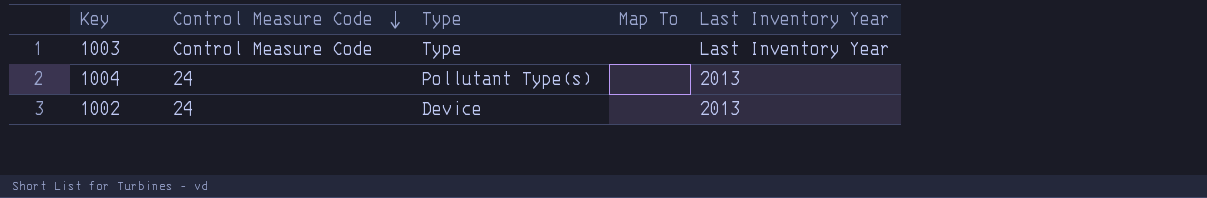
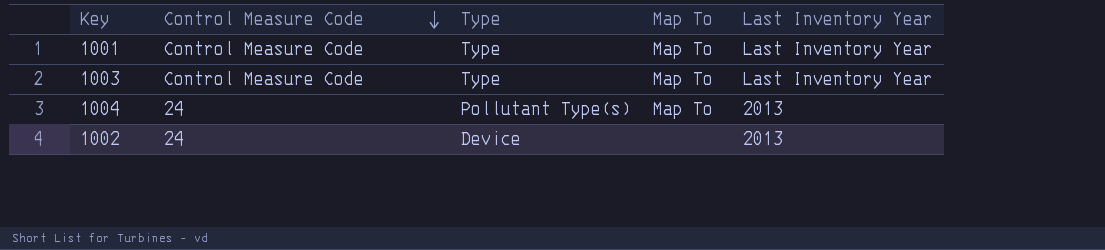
row 1001: none -> Control Measure Code | Type | Map To | Last Inventory Year
1003 | Map To: none -> Map To
1004 | Map To: none -> Map To

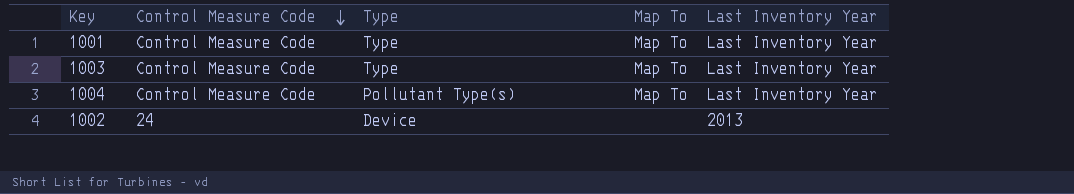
1004 | Control Measure Code: 24 -> Control Measure Code
1004 | Last Inventory Year: 2013 -> Last Inventory Year

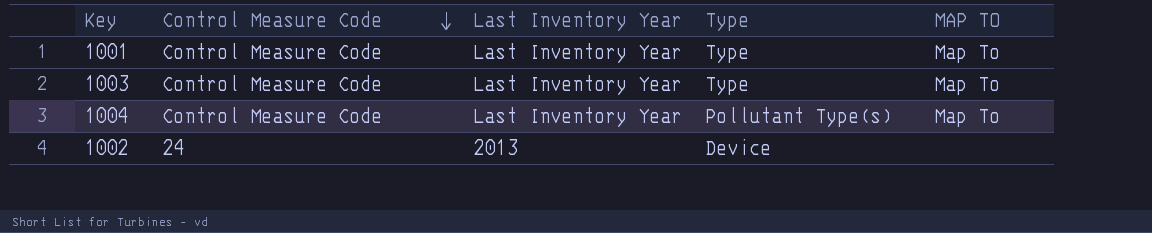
column Last Inventory Year | position: 5 -> 3
column name: Map To -> MAP TO

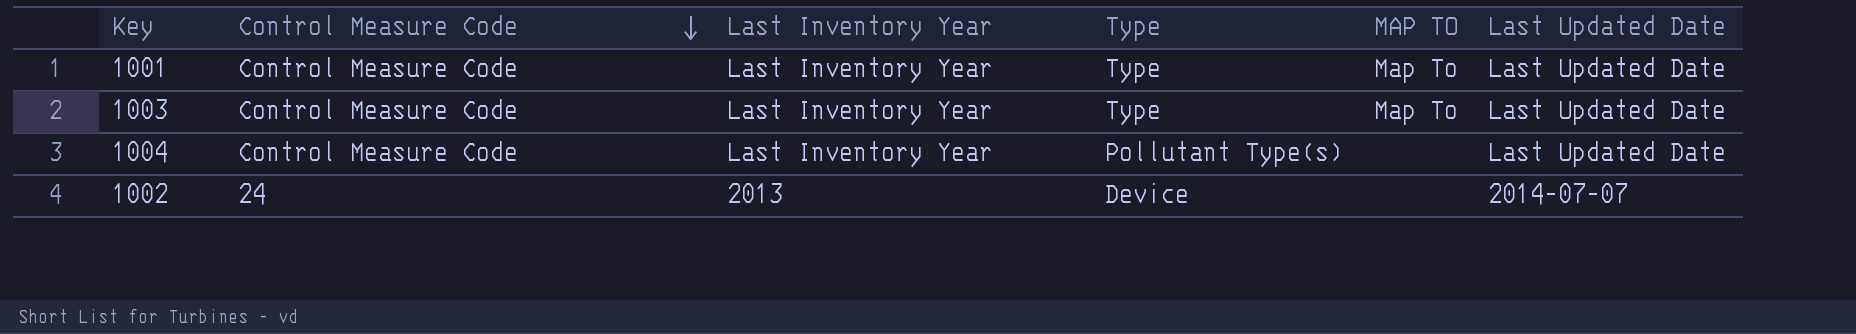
column Last Updated Date | position: none -> 6
1004 | MAP TO: Map To -> none

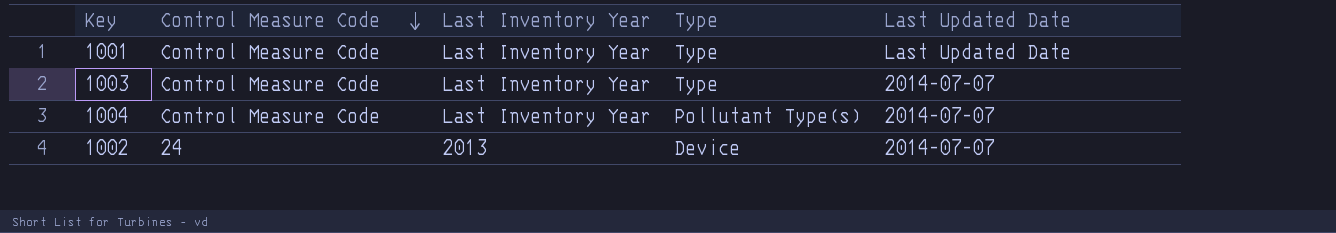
column MAP TO | position: 5 -> none
1003 | Last Updated Date: Last Updated Date -> 2014-07-07
1004 | Last Updated Date: Last Updated Date -> 2014-07-07

